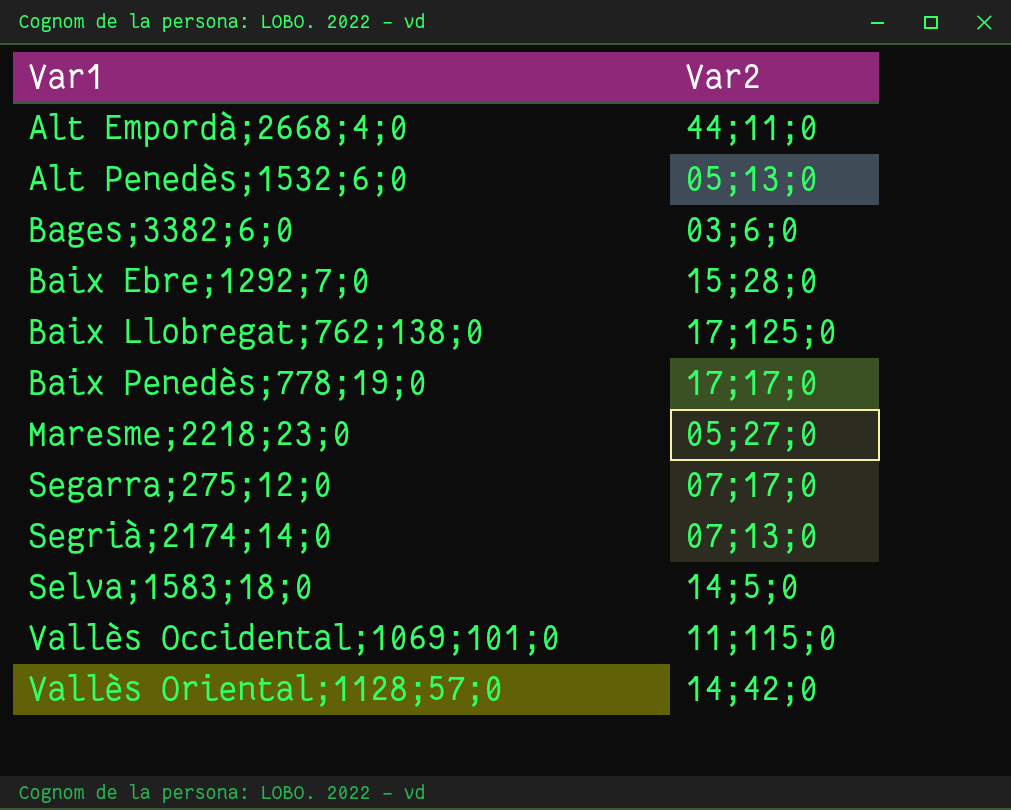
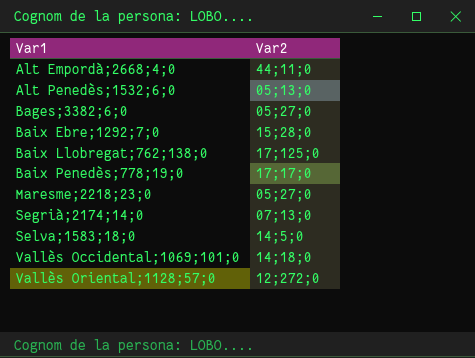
row Segarra;275;12;0: 07;17;0 -> none
Bages;3382;6;0 | Var2: 03;6;0 -> 05;27;0
Vallès Occidental;1069;101;0 | Var2: 11;115;0 -> 14;18;0
Vallès Oriental;1128;57;0 | Var2: 14;42;0 -> 12;272;0

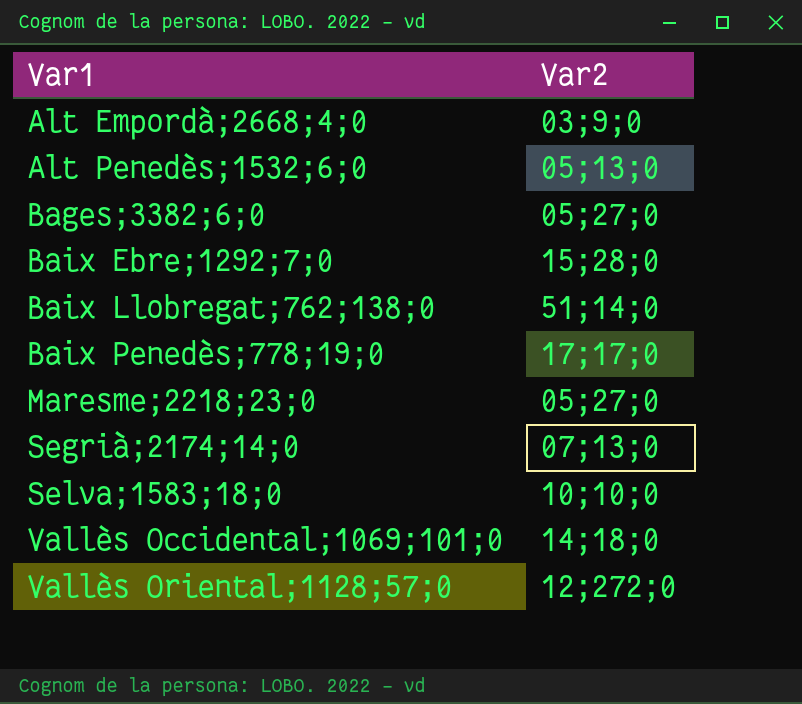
Alt Empordà;2668;4;0 | Var2: 44;11;0 -> 03;9;0
Baix Llobregat;762;138;0 | Var2: 17;125;0 -> 51;14;0
Selva;1583;18;0 | Var2: 14;5;0 -> 10;10;0

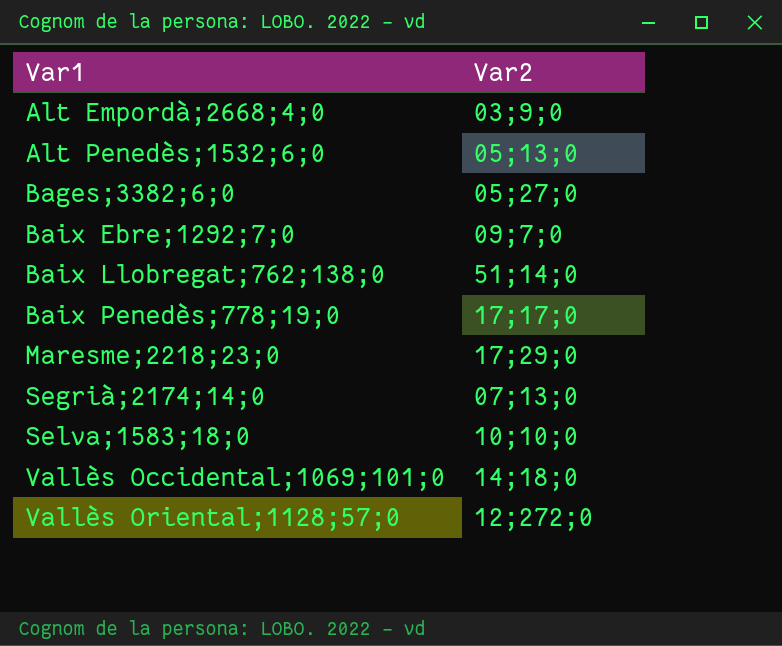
Baix Ebre;1292;7;0 | Var2: 15;28;0 -> 09;7;0
Maresme;2218;23;0 | Var2: 05;27;0 -> 17;29;0

